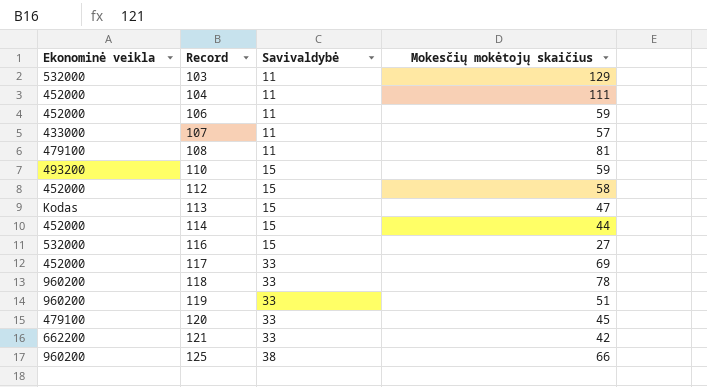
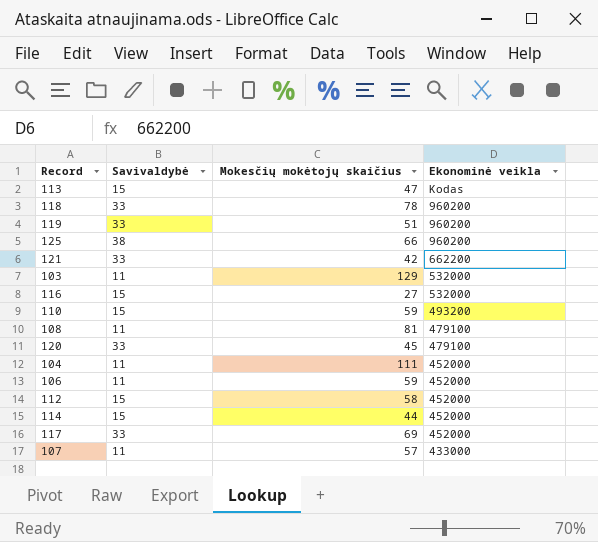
row order: Record ascending -> Ekonominė veikla descending
column Ekonominė veikla | position: 1 -> 4

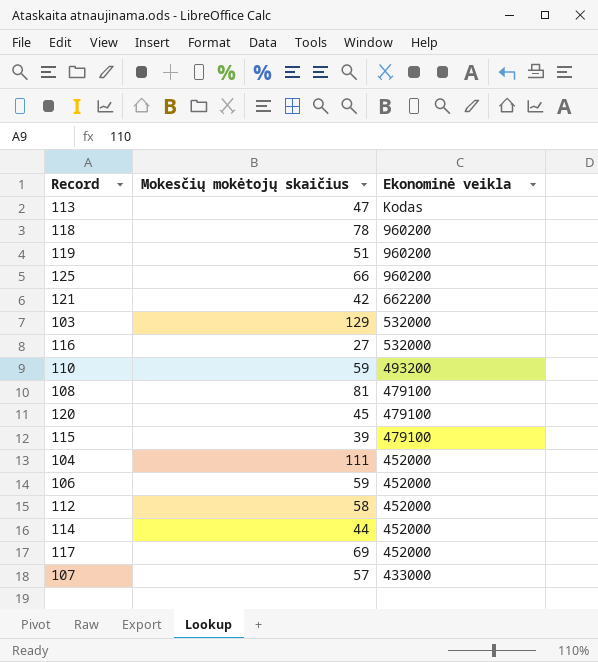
column Savivaldybė | position: 2 -> none
row 115: none -> 39 | 479100

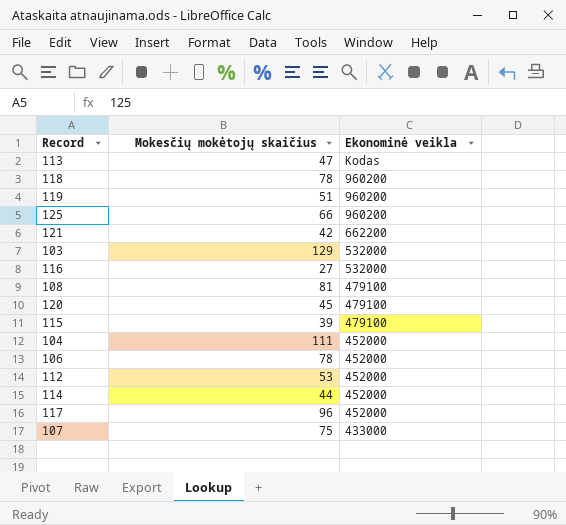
row 110: 59 | 493200 -> none
106 | Mokesčių mokėtojų skaičius: 59 -> 78
112 | Mokesčių mokėtojų skaičius: 58 -> 53
117 | Mokesčių mokėtojų skaičius: 69 -> 96
107 | Mokesčių mokėtojų skaičius: 57 -> 75

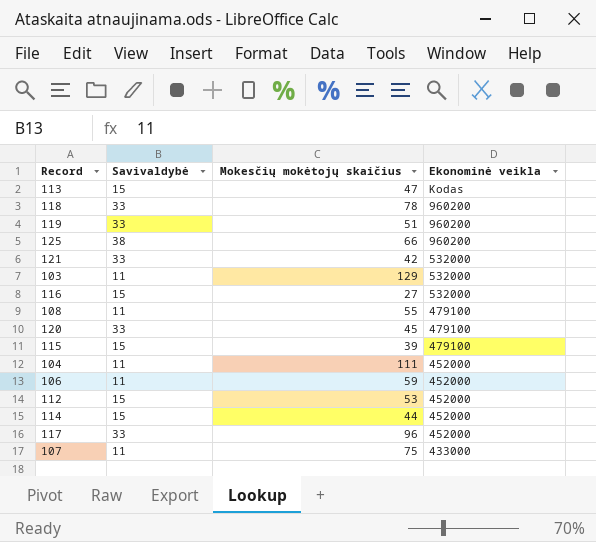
column Savivaldybė | position: none -> 2
121 | Ekonominė veikla: 662200 -> 532000
108 | Mokesčių mokėtojų skaičius: 81 -> 55
106 | Mokesčių mokėtojų skaičius: 78 -> 59

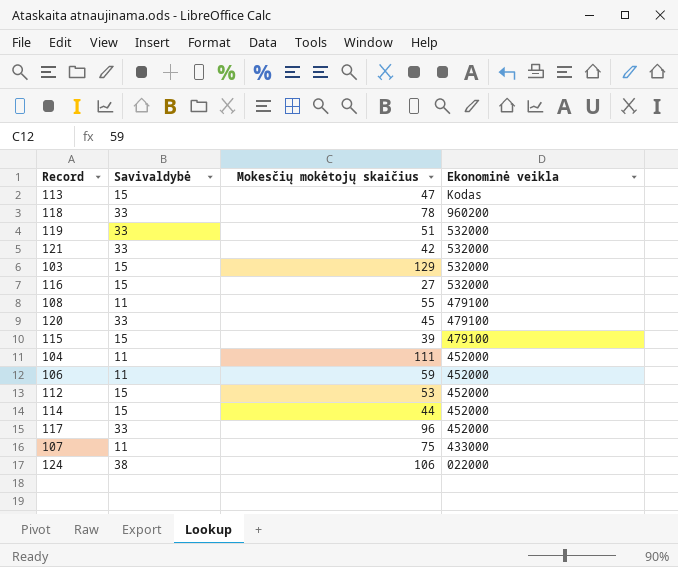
row 125: 38 | 66 | 960200 -> none
119 | Ekonominė veikla: 960200 -> 532000
103 | Savivaldybė: 11 -> 15
row 124: none -> 38 | 106 | 022000

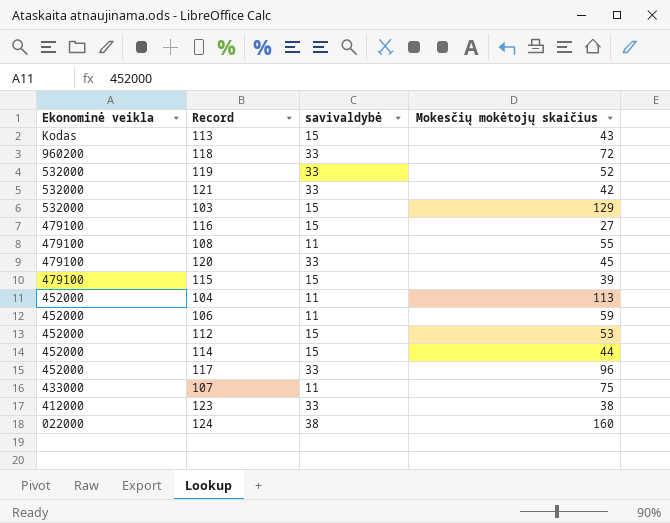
column Ekonominė veikla | position: 4 -> 1
column name: Savivaldybė -> savivaldybė
113 | Mokesčių mokėtojų skaičius: 47 -> 43
118 | Mokesčių mokėtojų skaičius: 78 -> 72
119 | Mokesčių mokėtojų skaičius: 51 -> 52
116 | Ekonominė veikla: 532000 -> 479100
104 | Mokesčių mokėtojų skaičius: 111 -> 113
row 123: none -> 412000 | 33 | 38
124 | Mokesčių mokėtojų skaičius: 106 -> 160

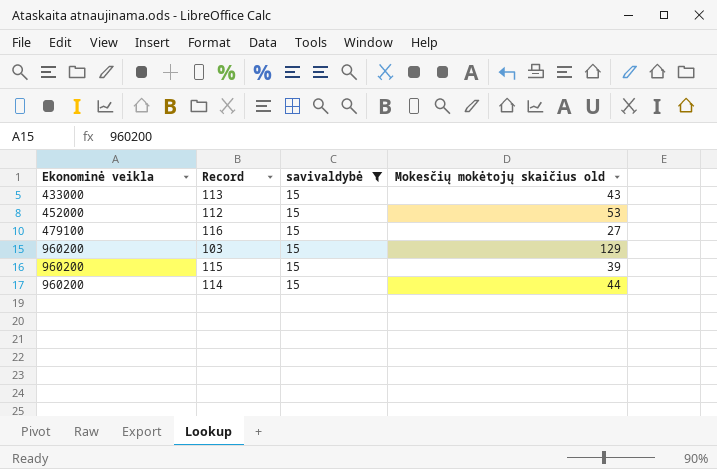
filter: none -> savivaldybė = 15
row order: Ekonominė veikla descending -> Ekonominė veikla ascending
column name: Mokesčių mokėtojų skaičius -> Mokesčių mokėtojų skaičius old
113 | Ekonominė veikla: Kodas -> 433000
103 | Ekonominė veikla: 532000 -> 960200
115 | Ekonominė veikla: 479100 -> 960200
114 | Ekonominė veikla: 452000 -> 960200

